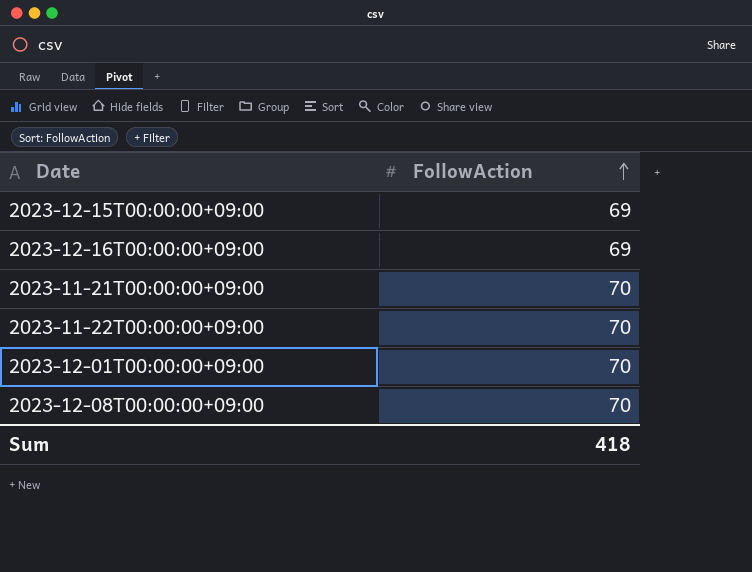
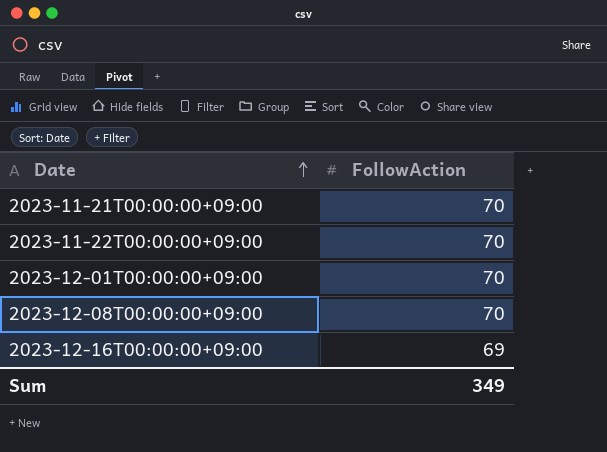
row order: FollowAction ascending -> Date ascending
row 2023-12-15T00:00:00+09:00: 69 -> none
Sum | FollowAction: 418 -> 349

